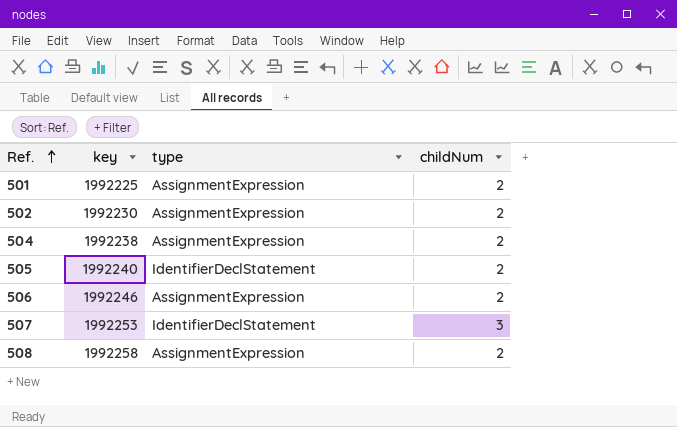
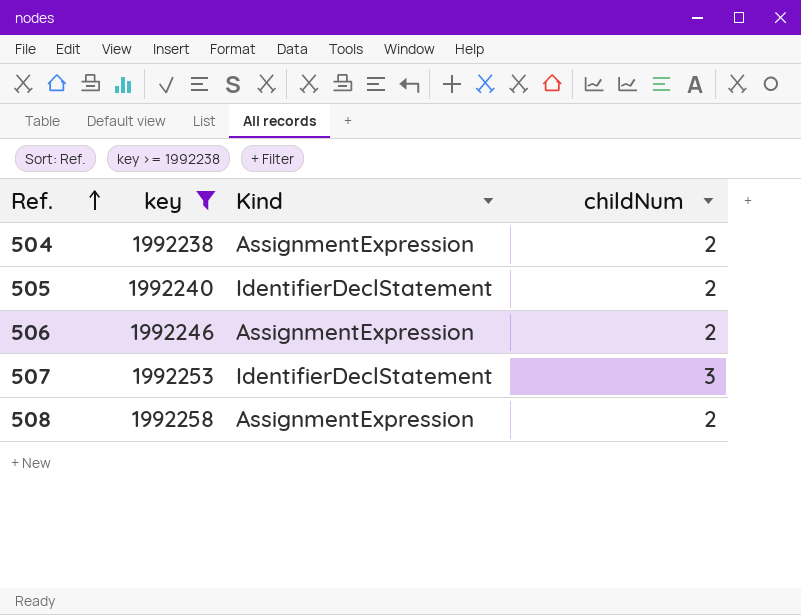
filter: none -> key >= 1992238
column name: type -> Kind

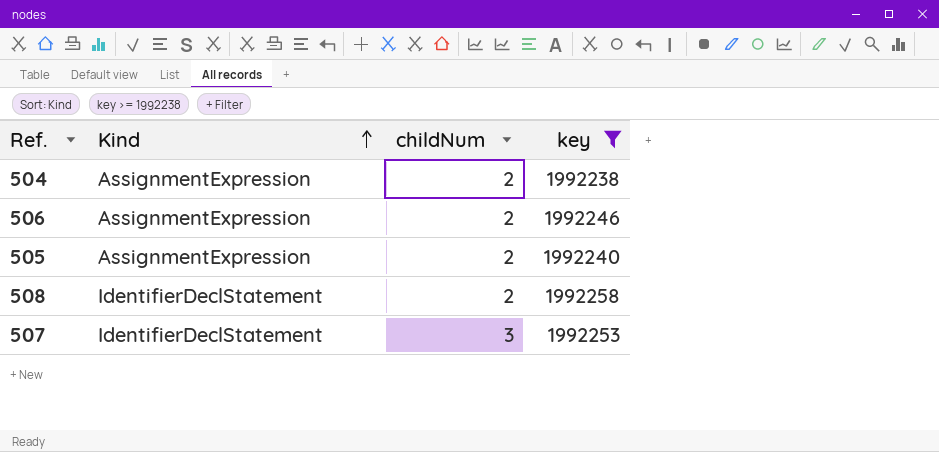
row order: Ref. ascending -> Kind ascending
column key | position: 2 -> 4
505 | Kind: IdentifierDeclStatement -> AssignmentExpression
508 | Kind: AssignmentExpression -> IdentifierDeclStatement

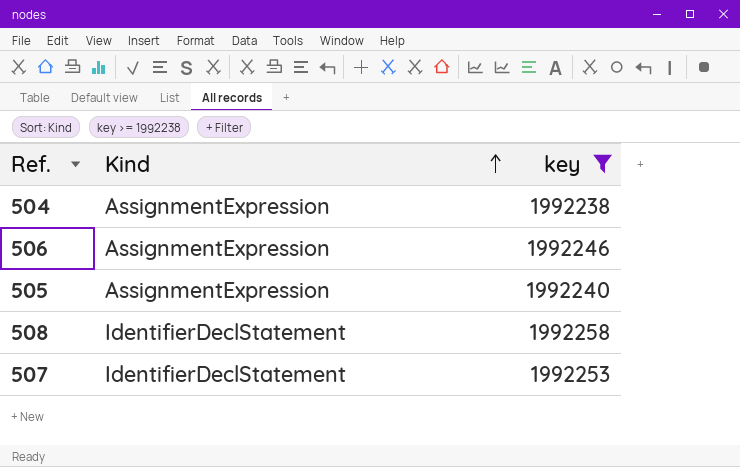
column childNum | position: 3 -> none

